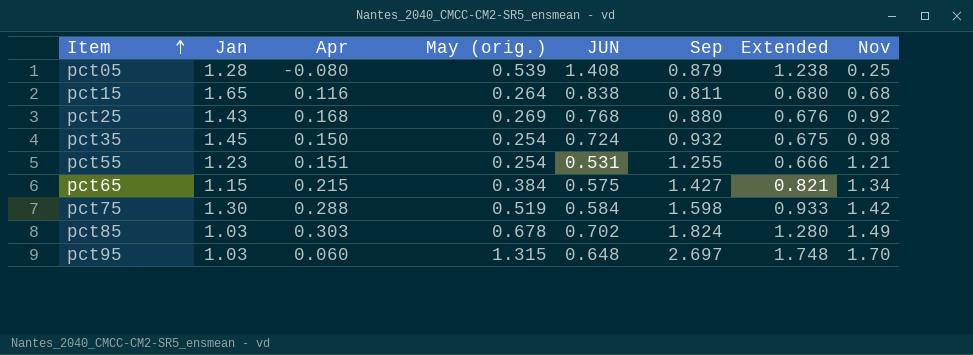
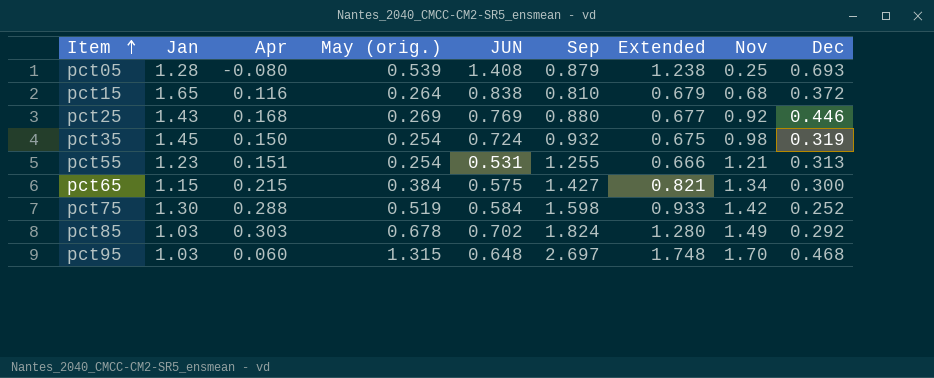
column Dec | position: none -> 9
pct15 | Sep: 0.811 -> 0.810
pct15 | Extended: 0.680 -> 0.679
pct25 | JUN: 0.768 -> 0.769
pct25 | Extended: 0.676 -> 0.677

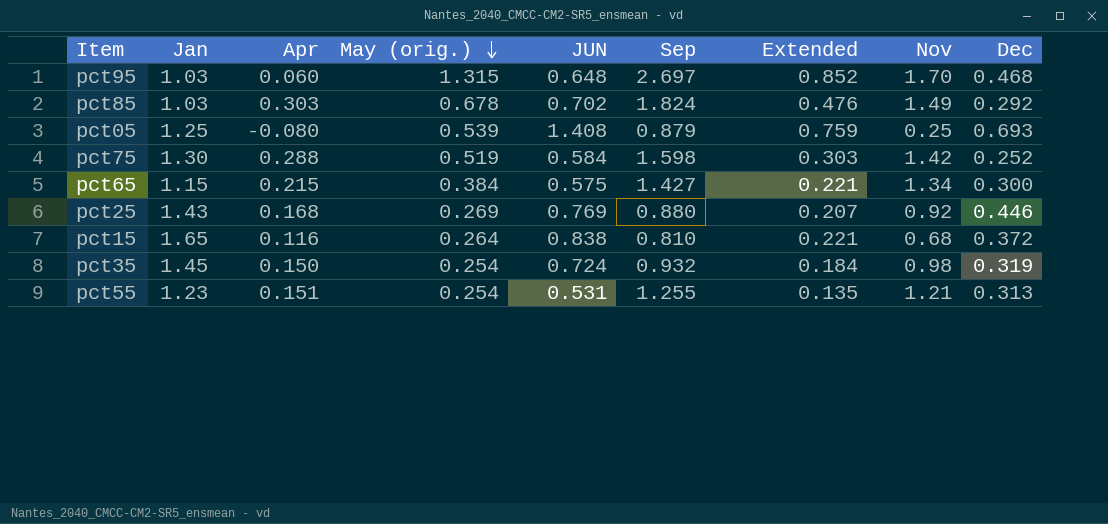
row order: Item ascending -> May (orig.) descending
column Extended | formula: [JUN] * [Sep] -> [May (orig.)] * [JUN]
pct05 | Jan: 1.28 -> 1.25

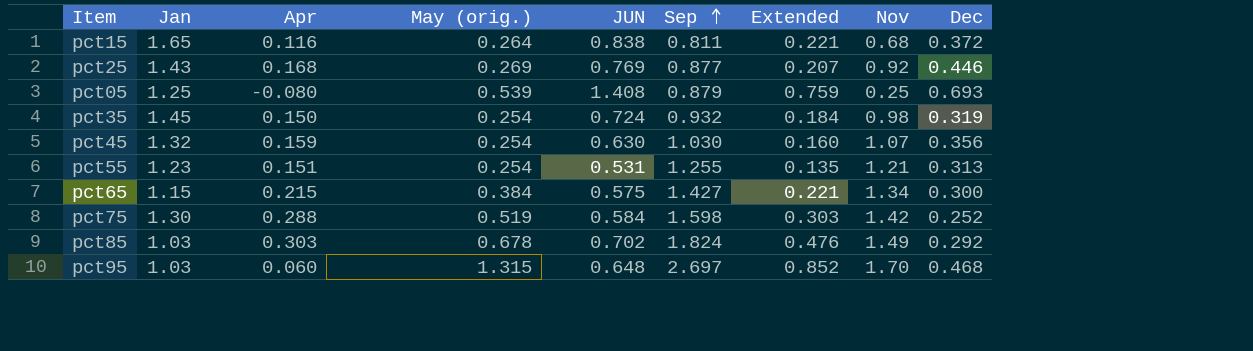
row order: May (orig.) descending -> Sep ascending
pct15 | Sep: 0.810 -> 0.811
pct25 | Sep: 0.880 -> 0.877
row pct45: none -> 1.32 | 0.159 | 0.254 | 0.630 | 1.030 | 0.160 | 1.07 | 0.356

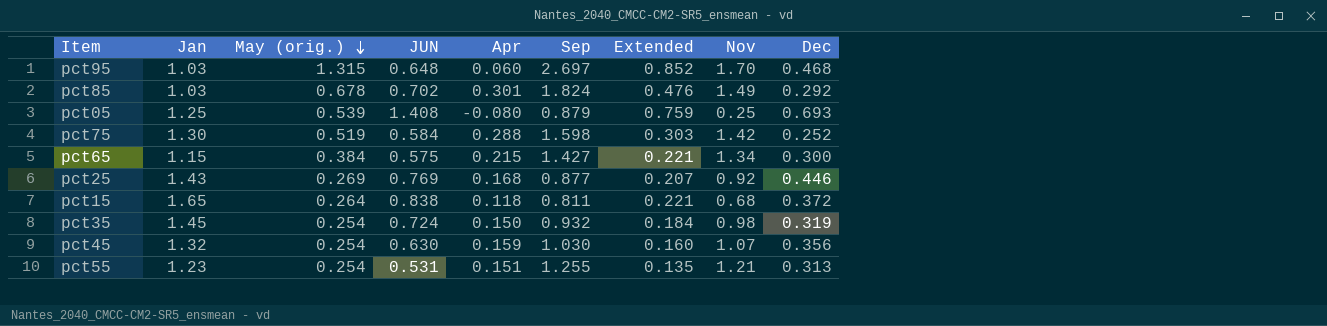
row order: Sep ascending -> May (orig.) descending
column Apr | position: 3 -> 5
pct85 | Apr: 0.303 -> 0.301
pct15 | Apr: 0.116 -> 0.118

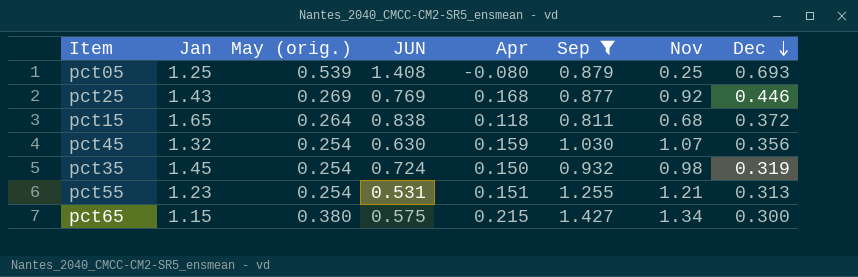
filter: none -> Sep <= 1.427
row order: May (orig.) descending -> Dec descending
column Extended | formula: [May (orig.)] * [JUN] -> none
pct65 | May (orig.): 0.384 -> 0.380

